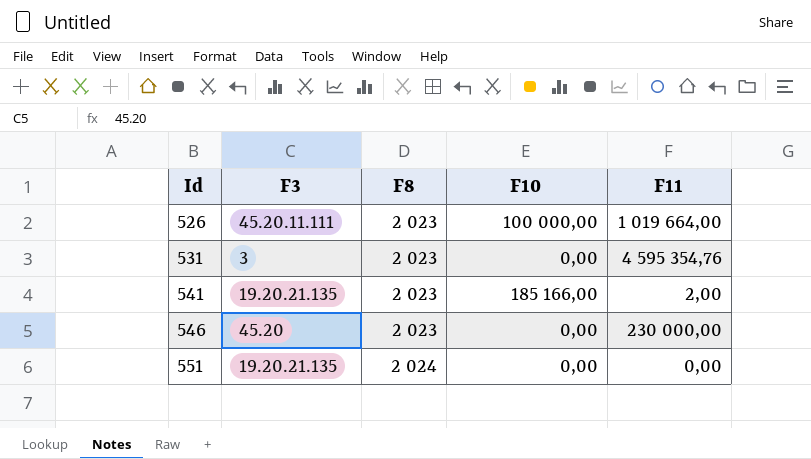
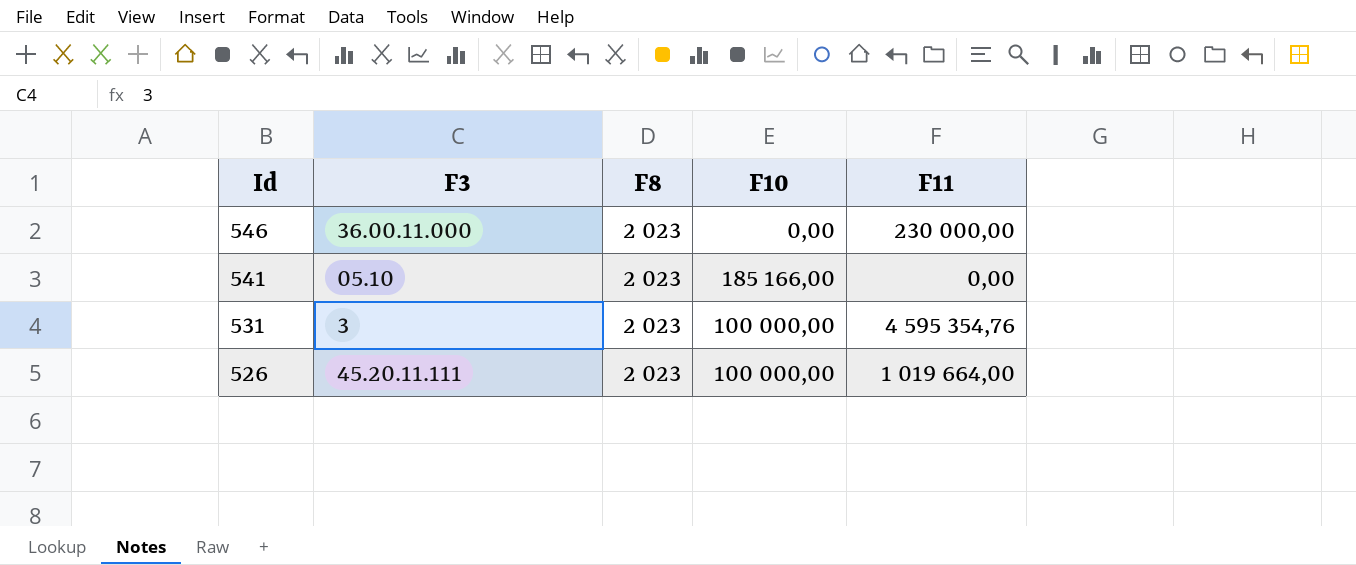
row order: Id ascending -> Id descending
row 551: 19.20.21.135 | 2 024 | 0,00 | 0,00 -> none
546 | F3: 45.20 -> 36.00.11.000
541 | F3: 19.20.21.135 -> 05.10
541 | F11: 2,00 -> 0,00
531 | F10: 0,00 -> 100 000,00

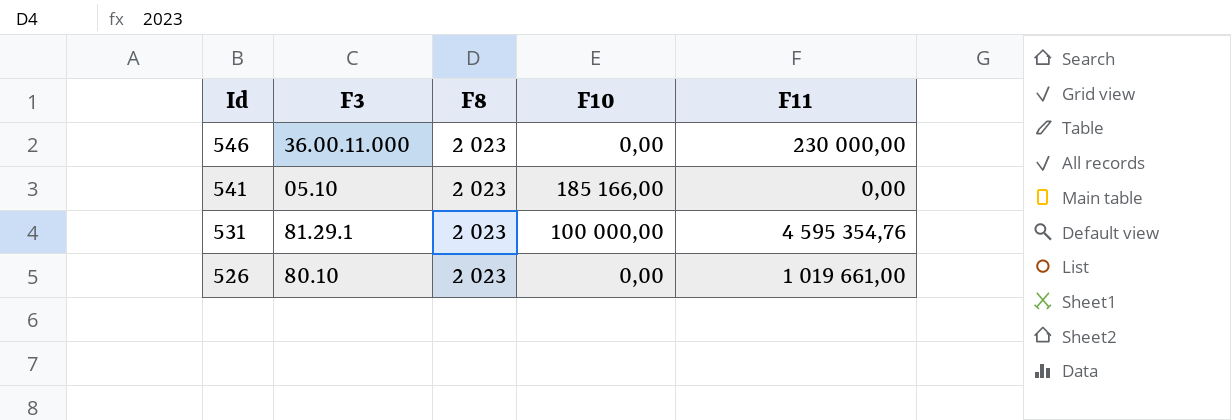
531 | F3: 3 -> 81.29.1
526 | F3: 45.20.11.111 -> 80.10
526 | F10: 100 000,00 -> 0,00
526 | F11: 1 019 664,00 -> 1 019 661,00

